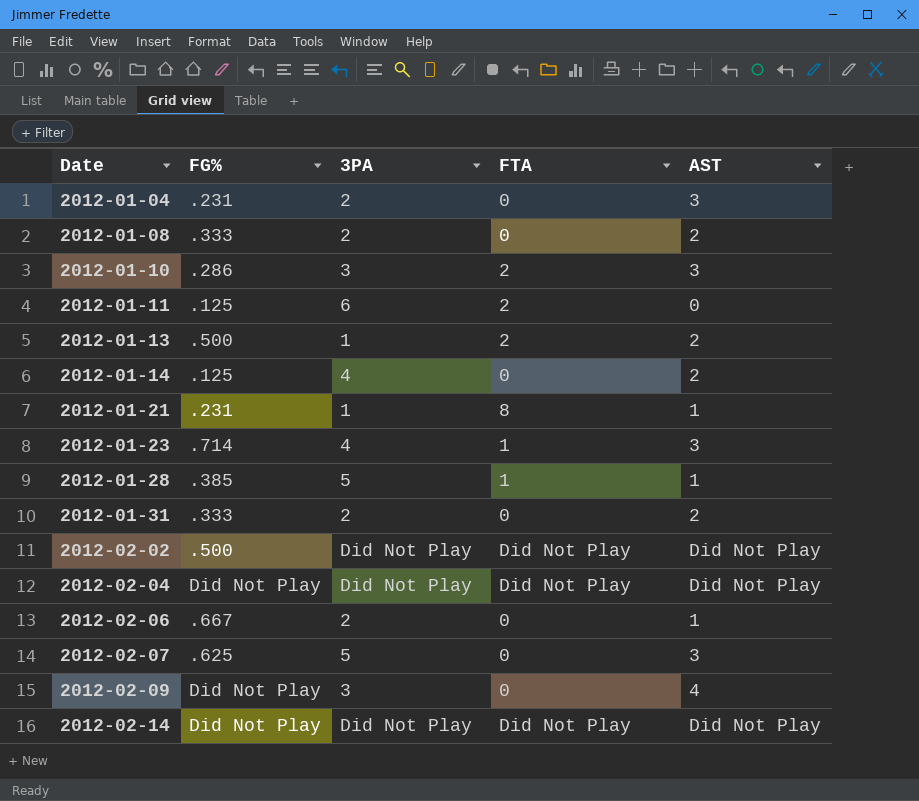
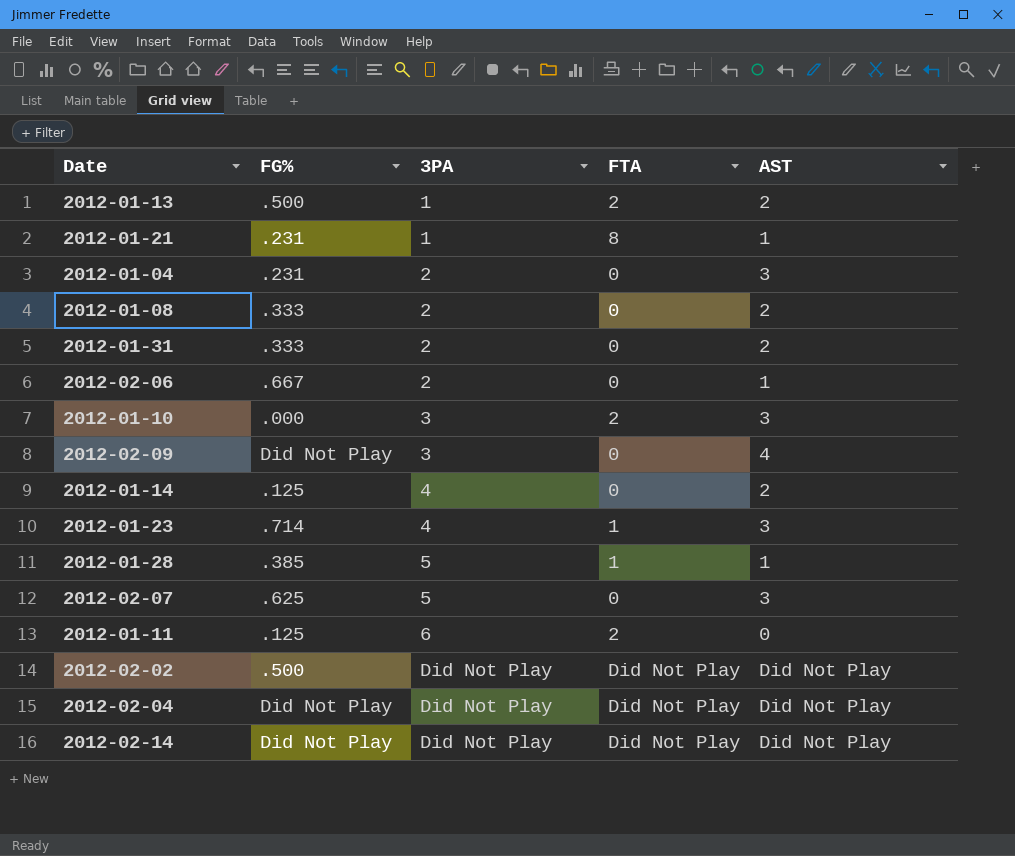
row order: Date ascending -> 3PA ascending
2012-01-10 | FG%: .286 -> .000

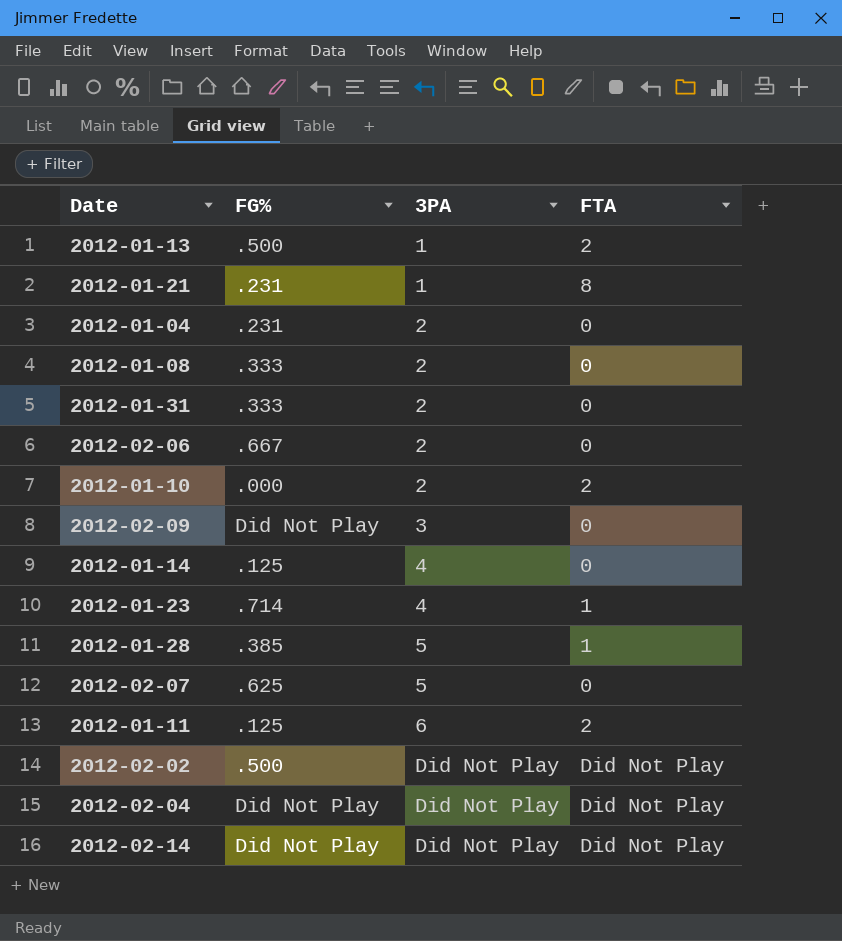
column AST | position: 5 -> none
2012-01-10 | 3PA: 3 -> 2

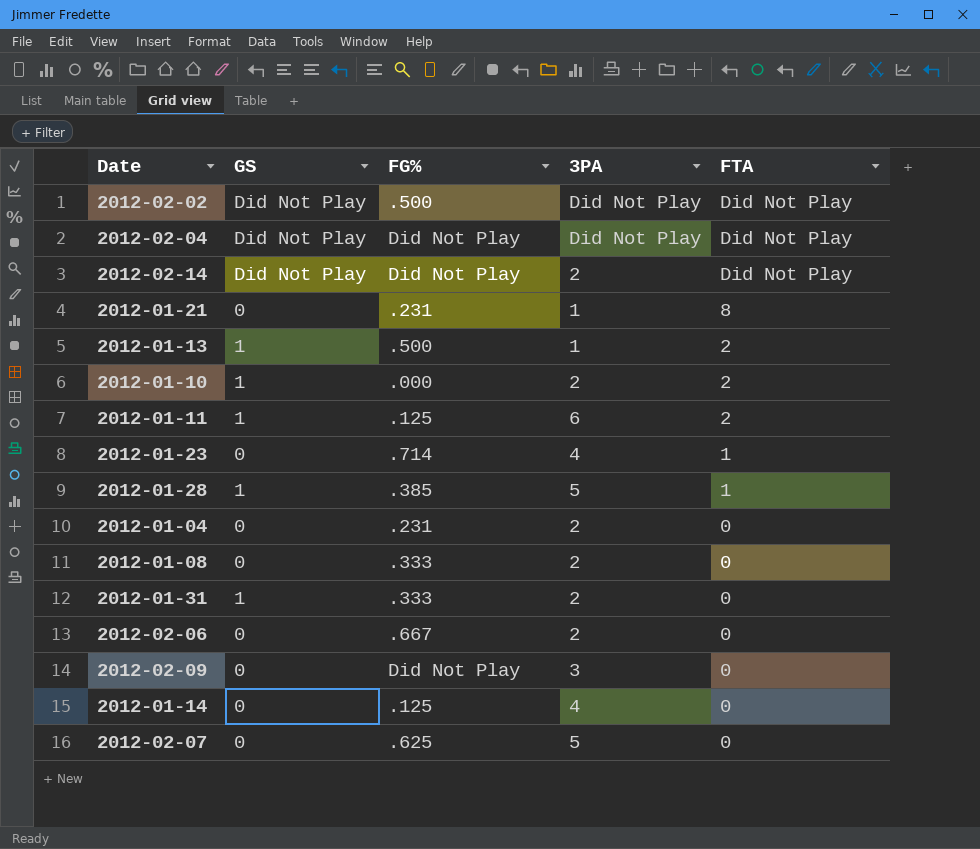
row order: 3PA ascending -> FTA descending
column GS | position: none -> 2
2012-02-14 | 3PA: Did Not Play -> 2

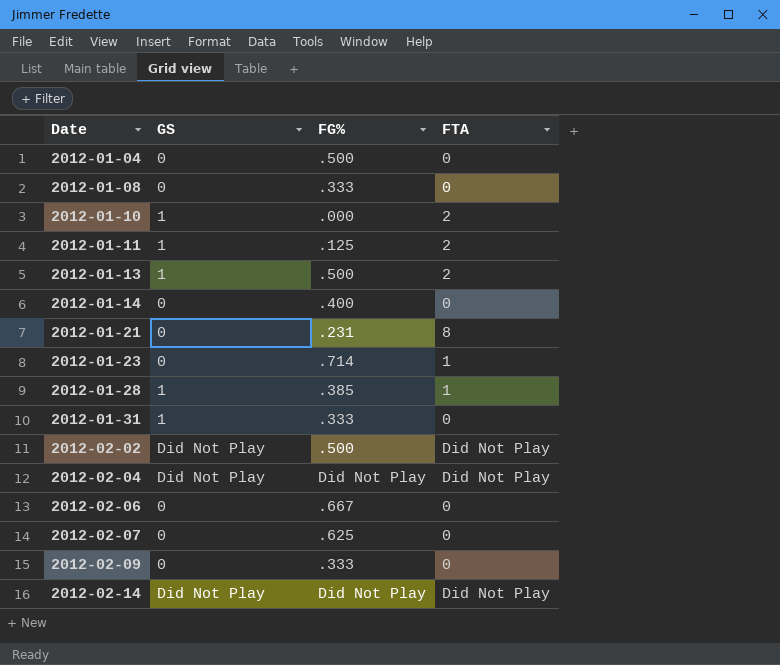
row order: FTA descending -> Date ascending
column 3PA | position: 4 -> none
2012-01-04 | FG%: .231 -> .500
2012-01-14 | FG%: .125 -> .400
2012-02-09 | FG%: Did Not Play -> .333

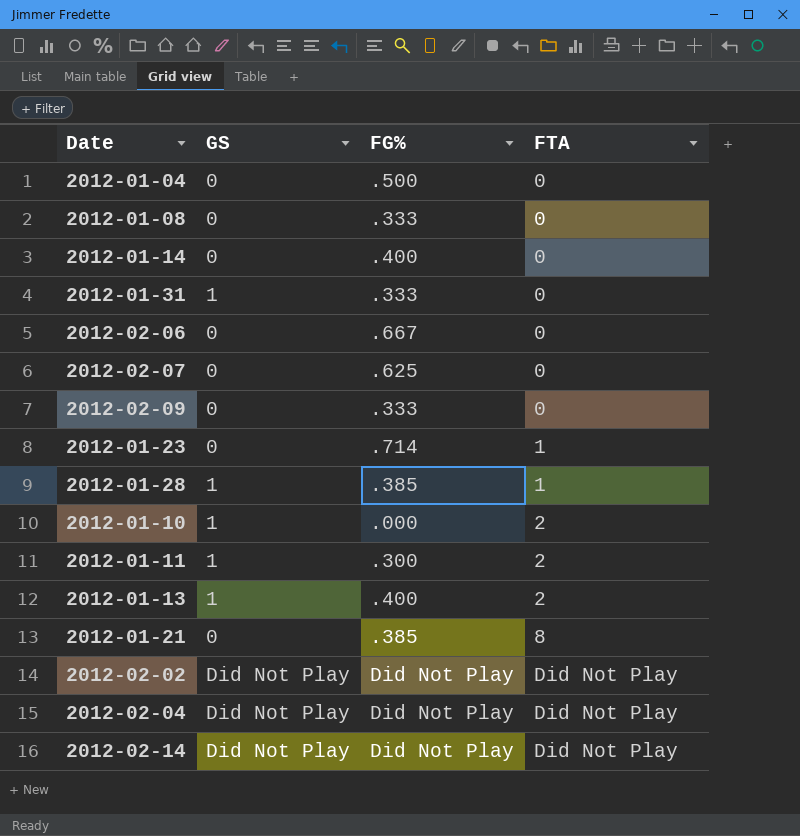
row order: Date ascending -> FTA ascending
2012-01-11 | FG%: .125 -> .300
2012-01-13 | FG%: .500 -> .400
2012-01-21 | FG%: .231 -> .385
2012-02-02 | FG%: .500 -> Did Not Play

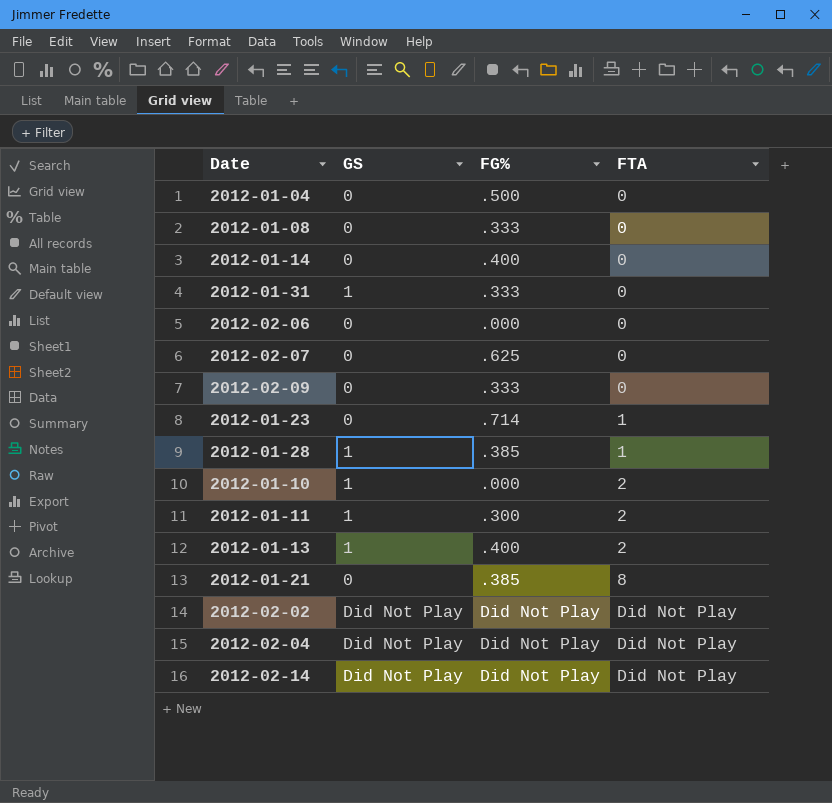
2012-02-06 | FG%: .667 -> .000

